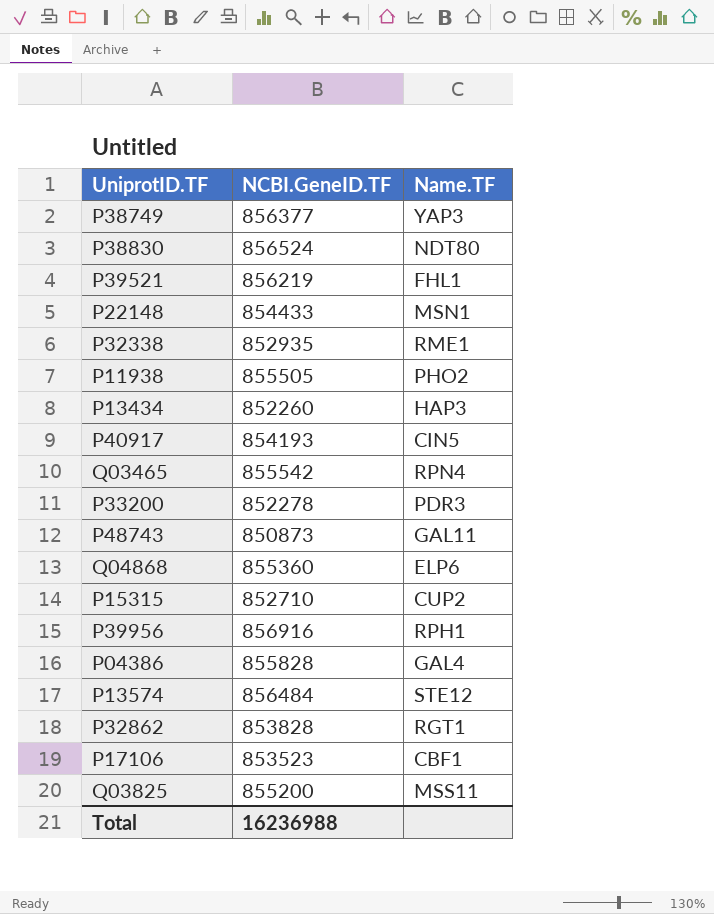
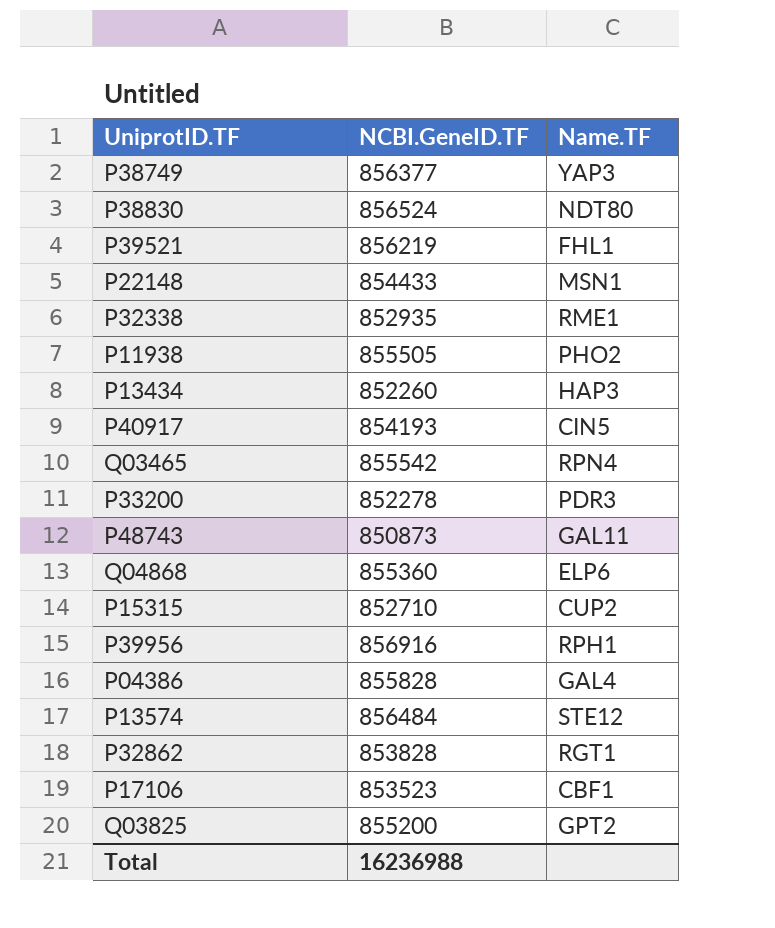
Q03825 | Name.TF: MSS11 -> GPT2

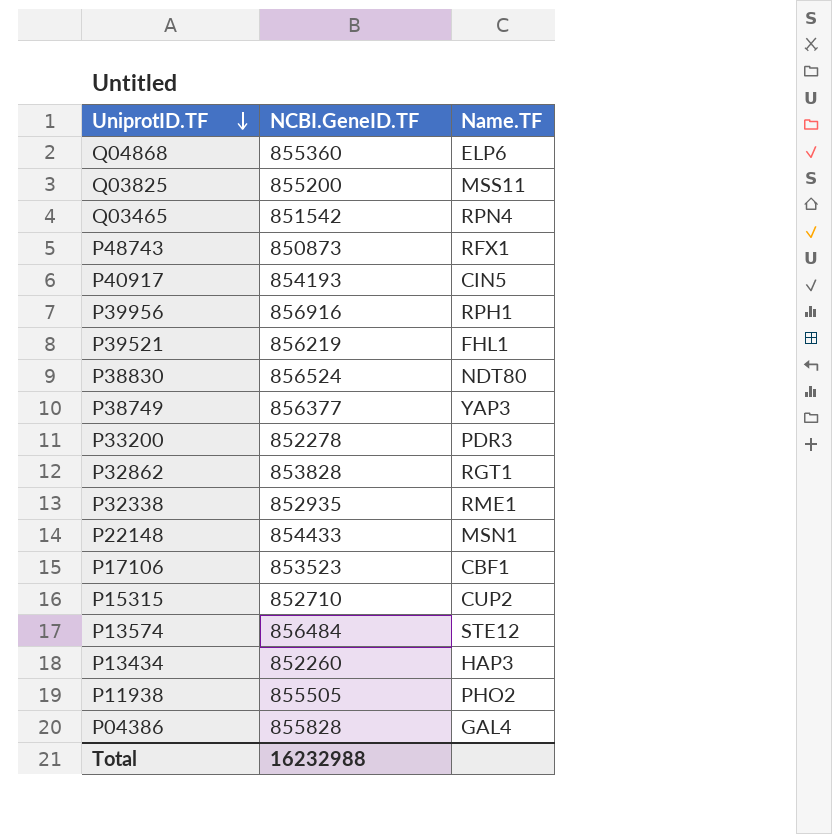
row order: none -> UniprotID.TF descending
Q03825 | Name.TF: GPT2 -> MSS11
Q03465 | NCBI.GeneID.TF: 855542 -> 851542
P48743 | Name.TF: GAL11 -> RFX1
Total | NCBI.GeneID.TF: 16236988 -> 16232988

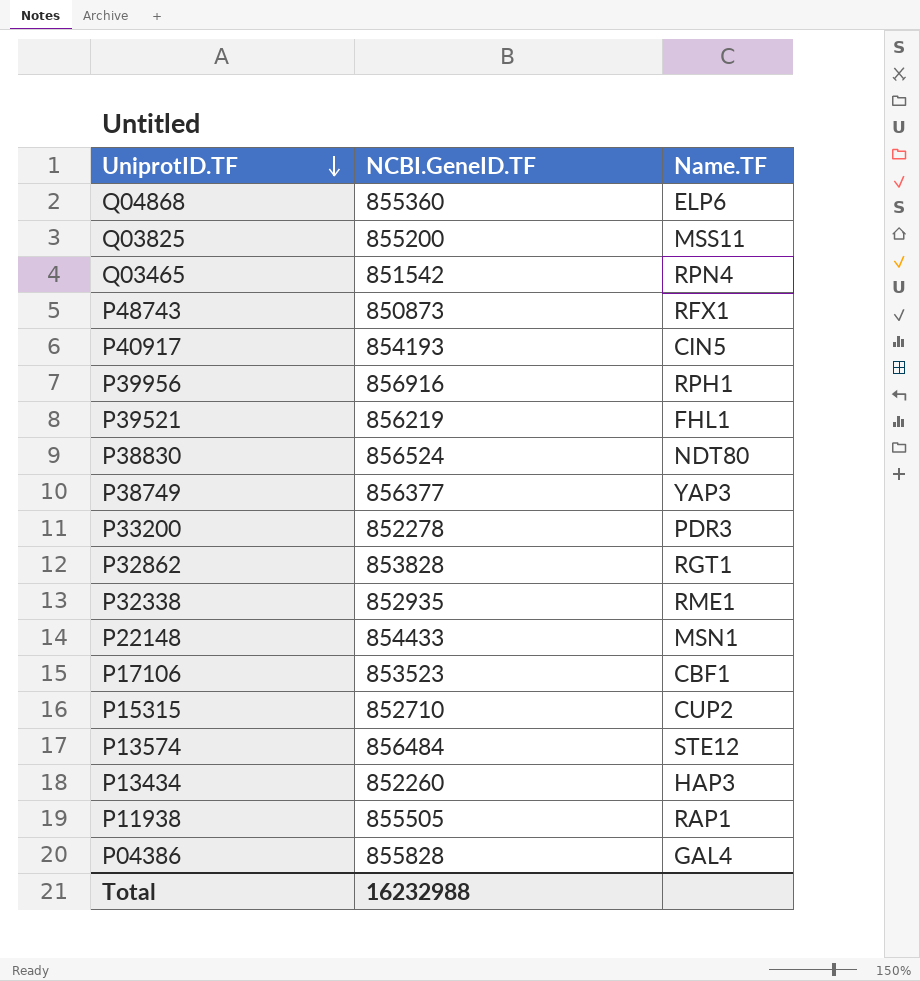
P11938 | Name.TF: PHO2 -> RAP1

